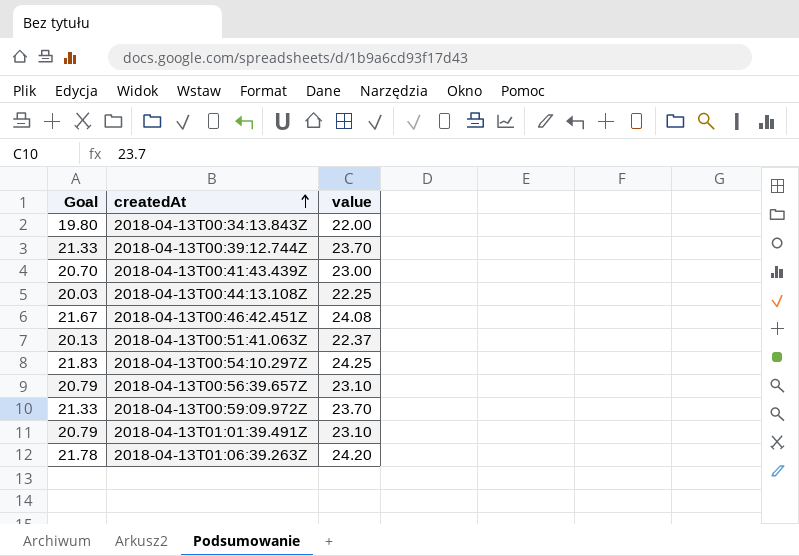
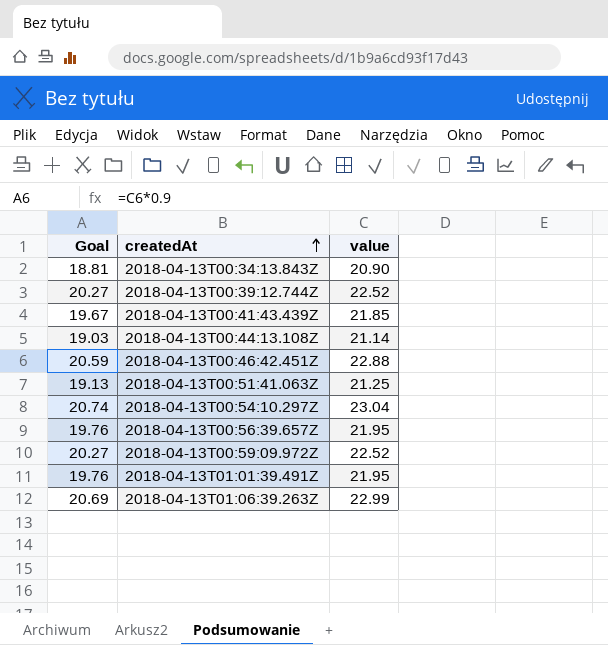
2018-04-13T00:34:13.843Z | Goal: 19.80 -> 18.81
2018-04-13T00:34:13.843Z | value: 22.00 -> 20.90
2018-04-13T00:39:12.744Z | Goal: 21.33 -> 20.27
2018-04-13T00:39:12.744Z | value: 23.70 -> 22.52
2018-04-13T00:41:43.439Z | Goal: 20.70 -> 19.67
2018-04-13T00:41:43.439Z | value: 23.00 -> 21.85
2018-04-13T00:44:13.108Z | Goal: 20.03 -> 19.03
2018-04-13T00:44:13.108Z | value: 22.25 -> 21.14
2018-04-13T00:46:42.451Z | Goal: 21.67 -> 20.59
2018-04-13T00:46:42.451Z | value: 24.08 -> 22.88
2018-04-13T00:51:41.063Z | Goal: 20.13 -> 19.13
2018-04-13T00:51:41.063Z | value: 22.37 -> 21.25
2018-04-13T00:54:10.297Z | Goal: 21.83 -> 20.74
2018-04-13T00:54:10.297Z | value: 24.25 -> 23.04
2018-04-13T00:56:39.657Z | Goal: 20.79 -> 19.76
2018-04-13T00:56:39.657Z | value: 23.10 -> 21.95
2018-04-13T00:59:09.972Z | Goal: 21.33 -> 20.27
2018-04-13T00:59:09.972Z | value: 23.70 -> 22.52
2018-04-13T01:01:39.491Z | Goal: 20.79 -> 19.76
2018-04-13T01:01:39.491Z | value: 23.10 -> 21.95
2018-04-13T01:06:39.263Z | Goal: 21.78 -> 20.69
2018-04-13T01:06:39.263Z | value: 24.20 -> 22.99

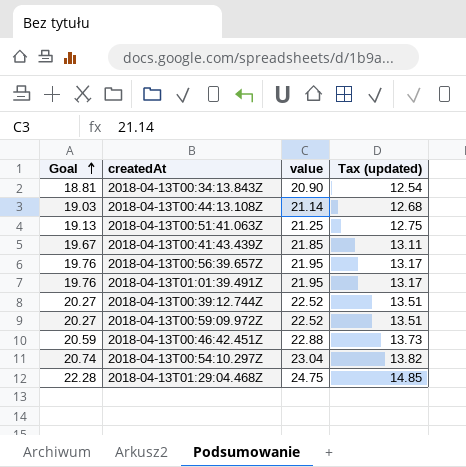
row order: createdAt ascending -> Goal ascending
column Tax (updated) | formula: none -> [value] * 0.6
row 2018-04-13T01:06:39.263Z: 20.69 | 22.99 -> none
row 2018-04-13T01:29:04.468Z: none -> 22.28 | 24.75 | 14.85

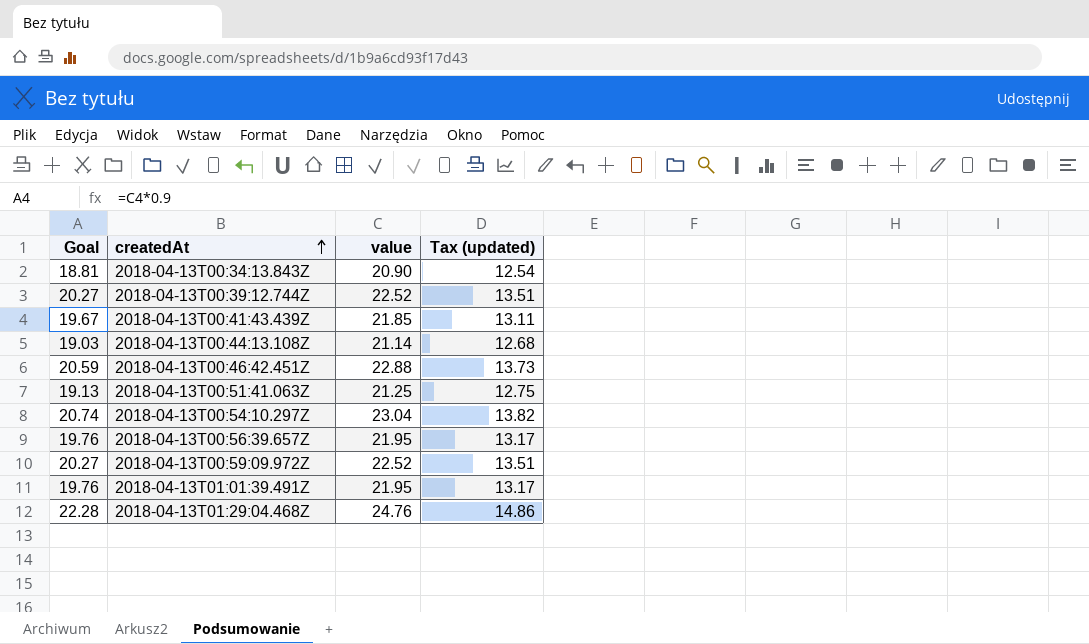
row order: Goal ascending -> createdAt ascending
2018-04-13T01:29:04.468Z | value: 24.75 -> 24.76
2018-04-13T01:29:04.468Z | Tax (updated): 14.85 -> 14.86

